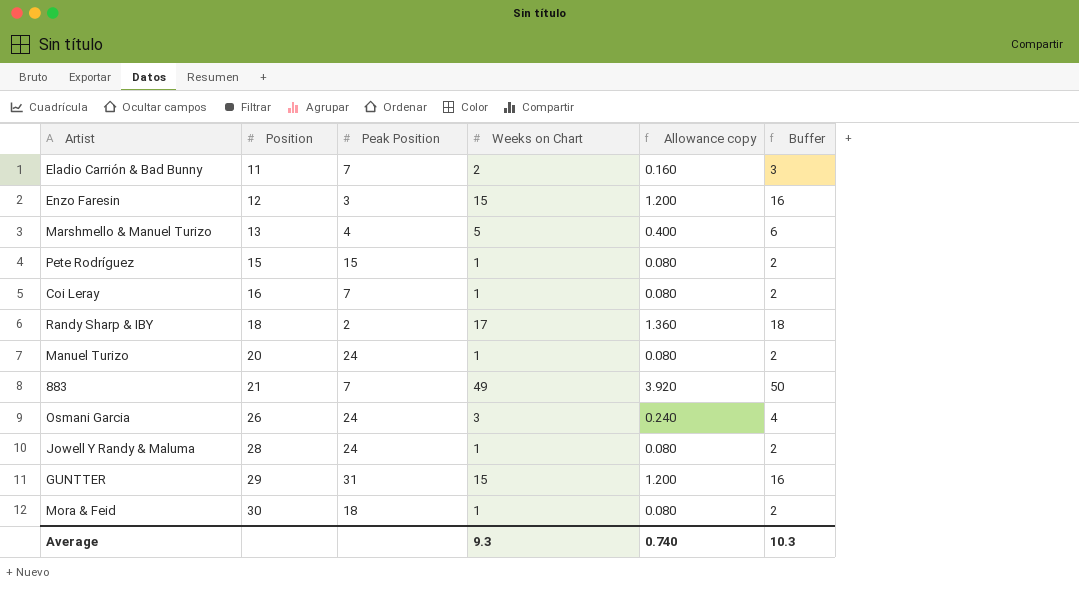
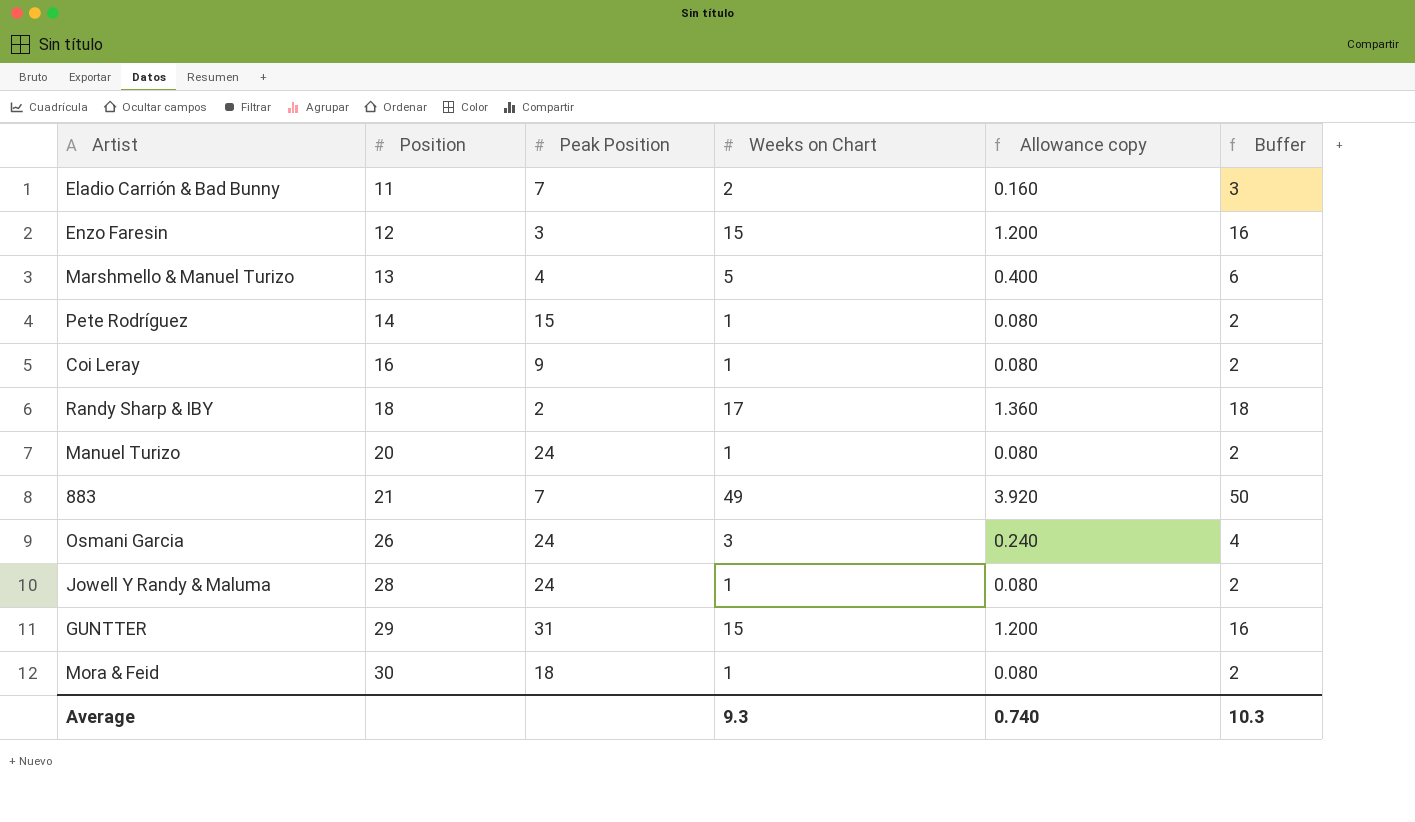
Pete Rodríguez | Position: 15 -> 14
Coi Leray | Peak Position: 7 -> 9

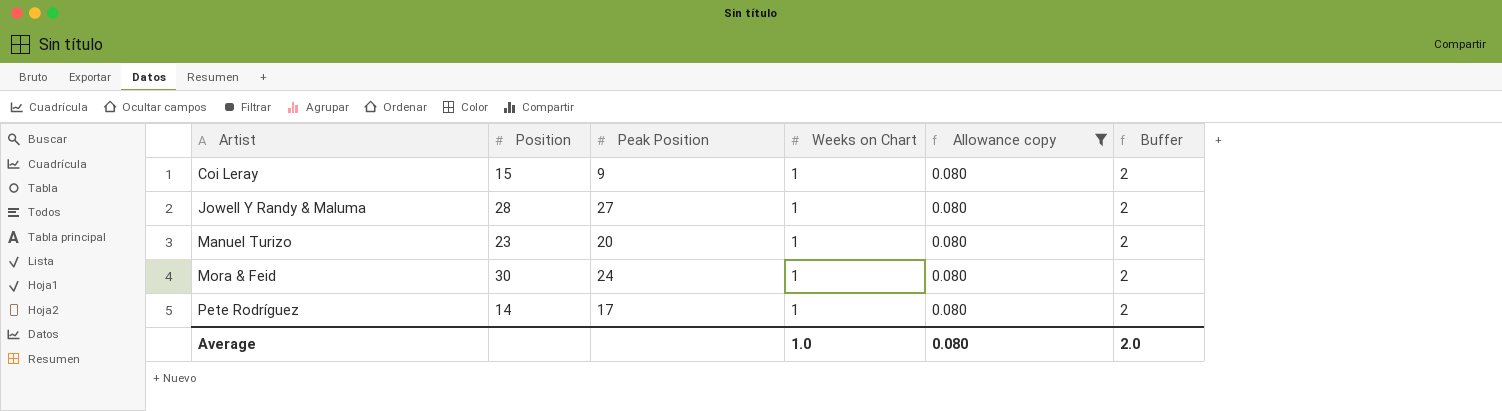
filter: none -> Allowance copy = 0.080
row order: Position ascending -> Artist ascending
Coi Leray | Position: 16 -> 15
Jowell Y Randy & Maluma | Peak Position: 24 -> 27
Manuel Turizo | Position: 20 -> 23
Manuel Turizo | Peak Position: 24 -> 20
Mora & Feid | Peak Position: 18 -> 24
Pete Rodríguez | Peak Position: 15 -> 17
Average | Weeks on Chart: 9.3 -> 1.0
Average | Allowance copy: 0.740 -> 0.080
Average | Buffer: 10.3 -> 2.0

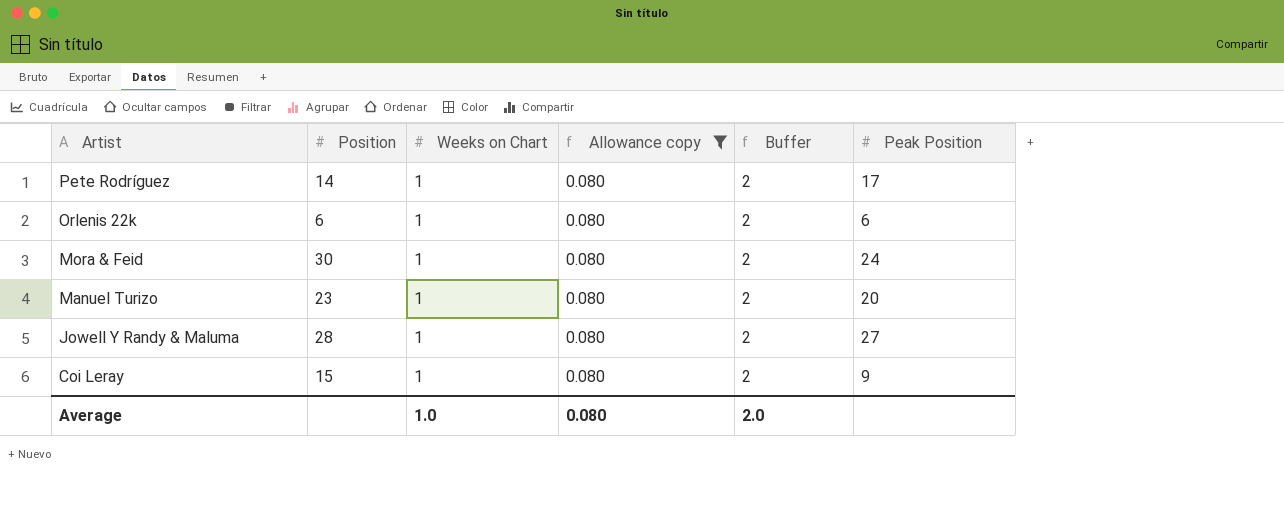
row order: Artist ascending -> Artist descending
column Peak Position | position: 3 -> 6
row Orlenis 22k: none -> 6 | 1 | 0.080 | 2 | 6

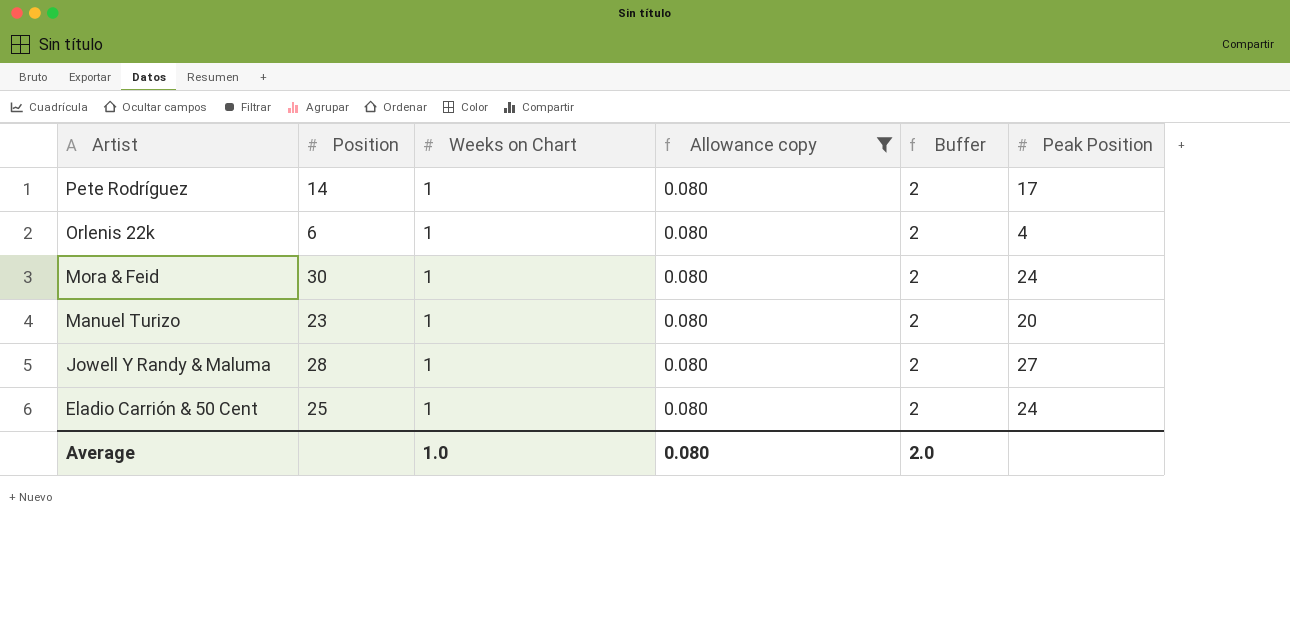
row Coi Leray: 15 | 1 | 0.080 | 2 | 9 -> none
Orlenis 22k | Peak Position: 6 -> 4
row Eladio Carrión & 50 Cent: none -> 25 | 1 | 0.080 | 2 | 24

